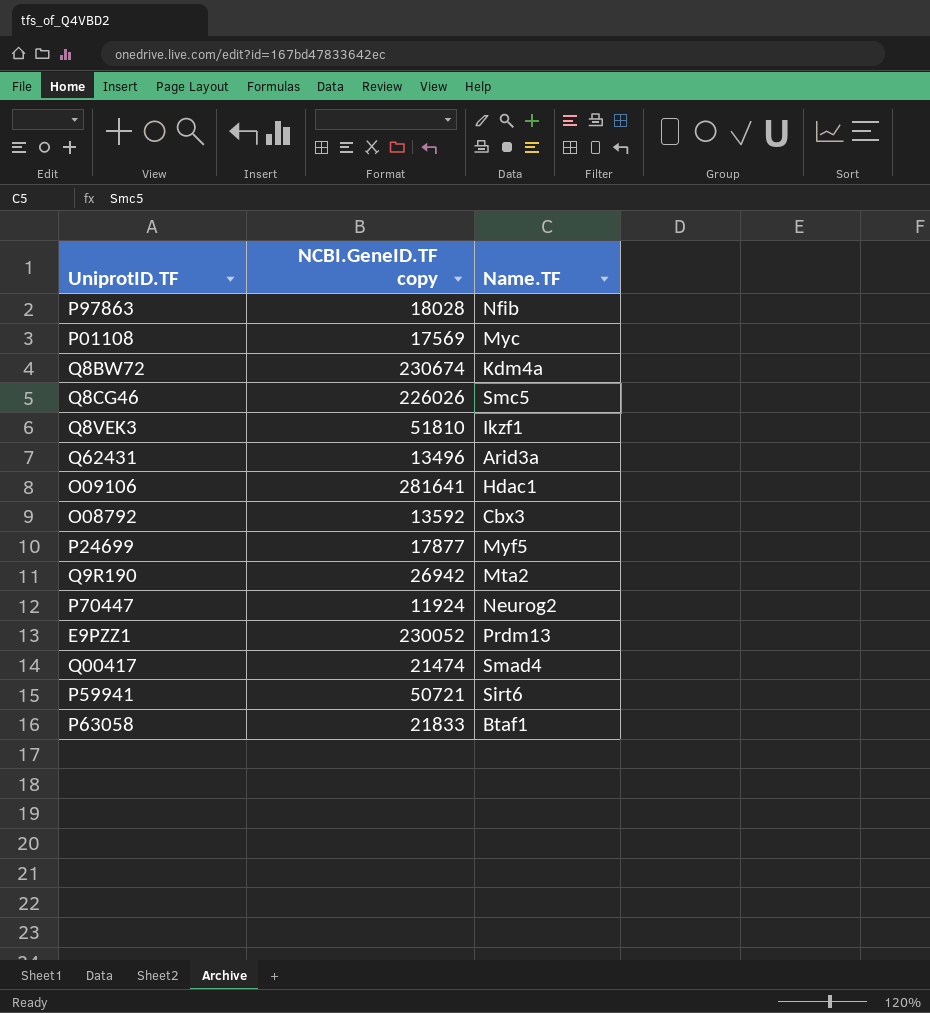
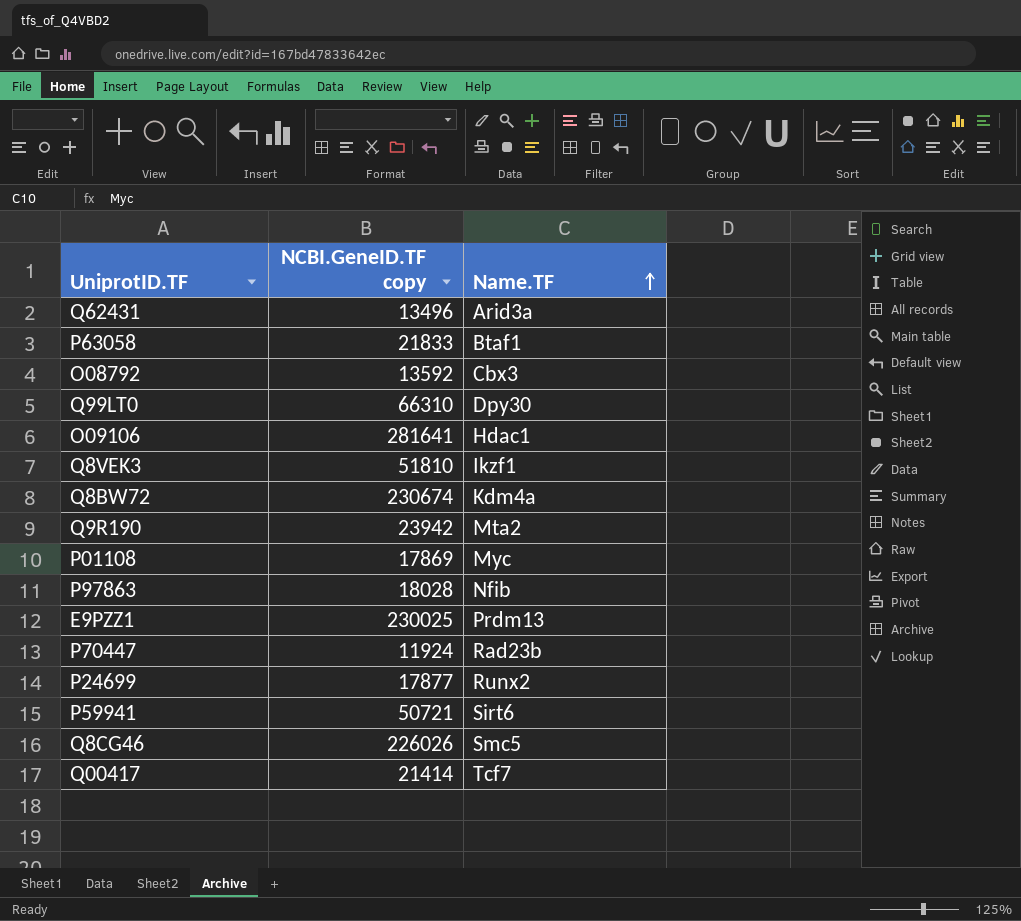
row order: none -> Name.TF ascending
row Q99LT0: none -> 66310 | Dpy30
Q9R190 | NCBI.GeneID.TF copy: 26942 -> 23942
P01108 | NCBI.GeneID.TF copy: 17569 -> 17869
E9PZZ1 | NCBI.GeneID.TF copy: 230052 -> 230025
P70447 | Name.TF: Neurog2 -> Rad23b
P24699 | Name.TF: Myf5 -> Runx2
Q00417 | NCBI.GeneID.TF copy: 21474 -> 21414
Q00417 | Name.TF: Smad4 -> Tcf7

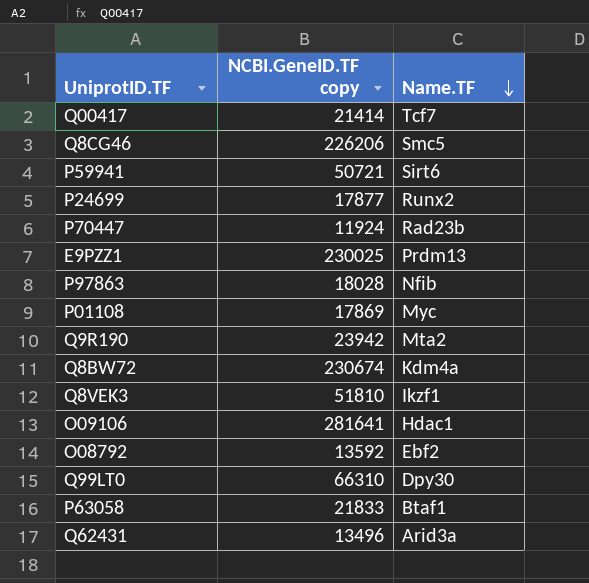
row order: Name.TF ascending -> Name.TF descending
Q8CG46 | NCBI.GeneID.TF copy: 226026 -> 226206
O08792 | Name.TF: Cbx3 -> Ebf2

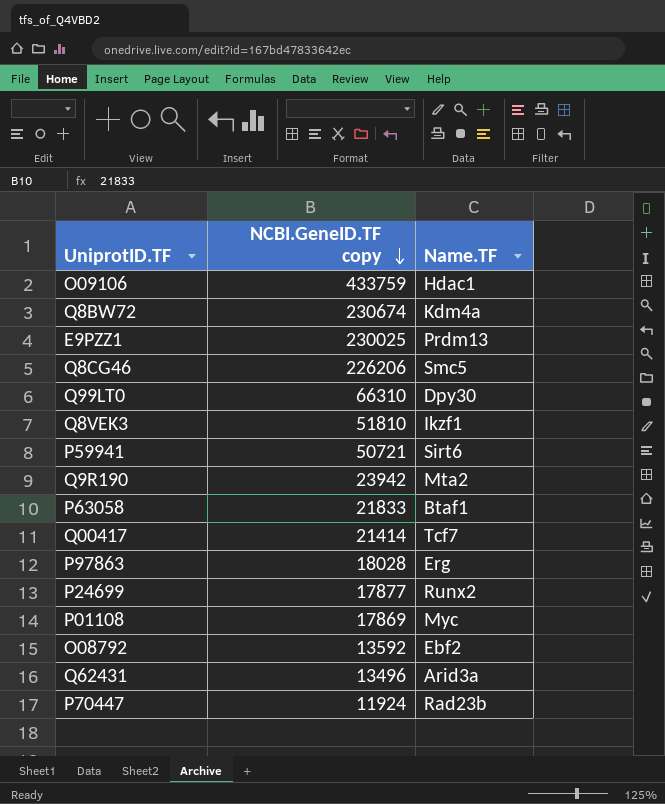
row order: Name.TF descending -> NCBI.GeneID.TF copy descending
O09106 | NCBI.GeneID.TF copy: 281641 -> 433759
P97863 | Name.TF: Nfib -> Erg

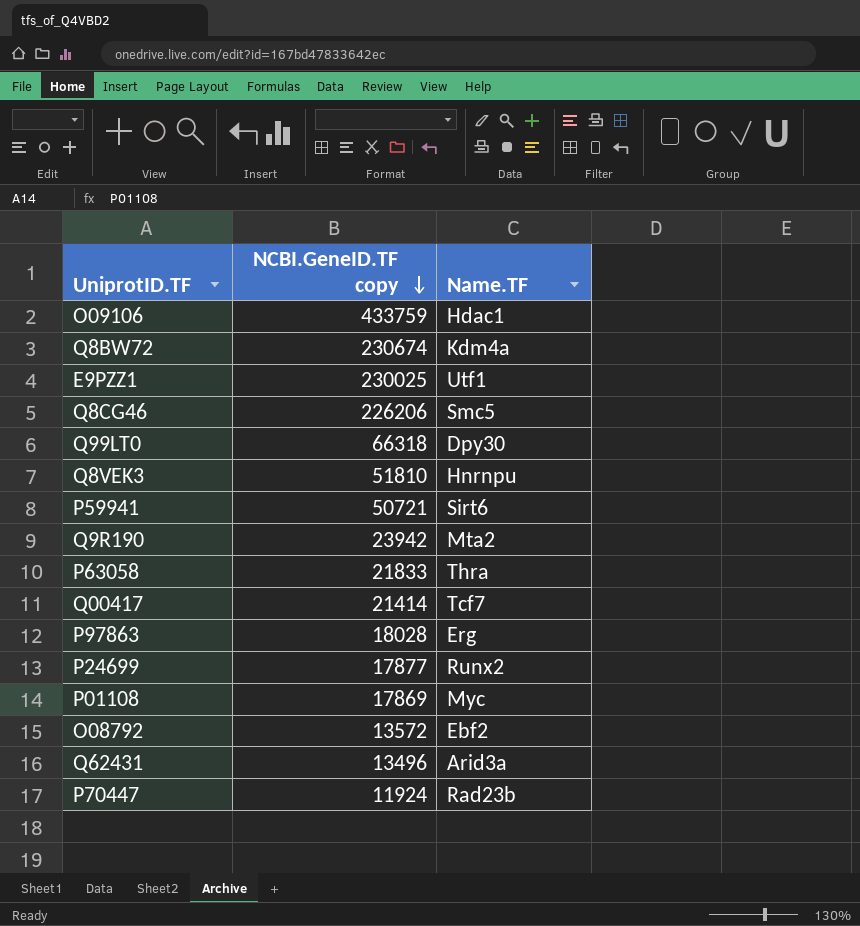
E9PZZ1 | Name.TF: Prdm13 -> Utf1
Q99LT0 | NCBI.GeneID.TF copy: 66310 -> 66318
Q8VEK3 | Name.TF: Ikzf1 -> Hnrnpu
P63058 | Name.TF: Btaf1 -> Thra
O08792 | NCBI.GeneID.TF copy: 13592 -> 13572

